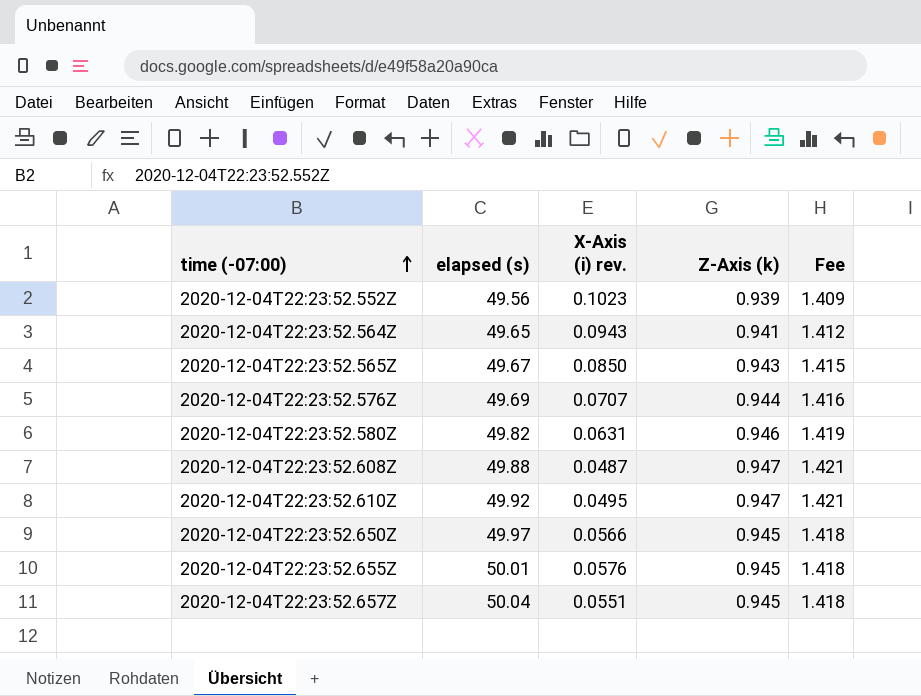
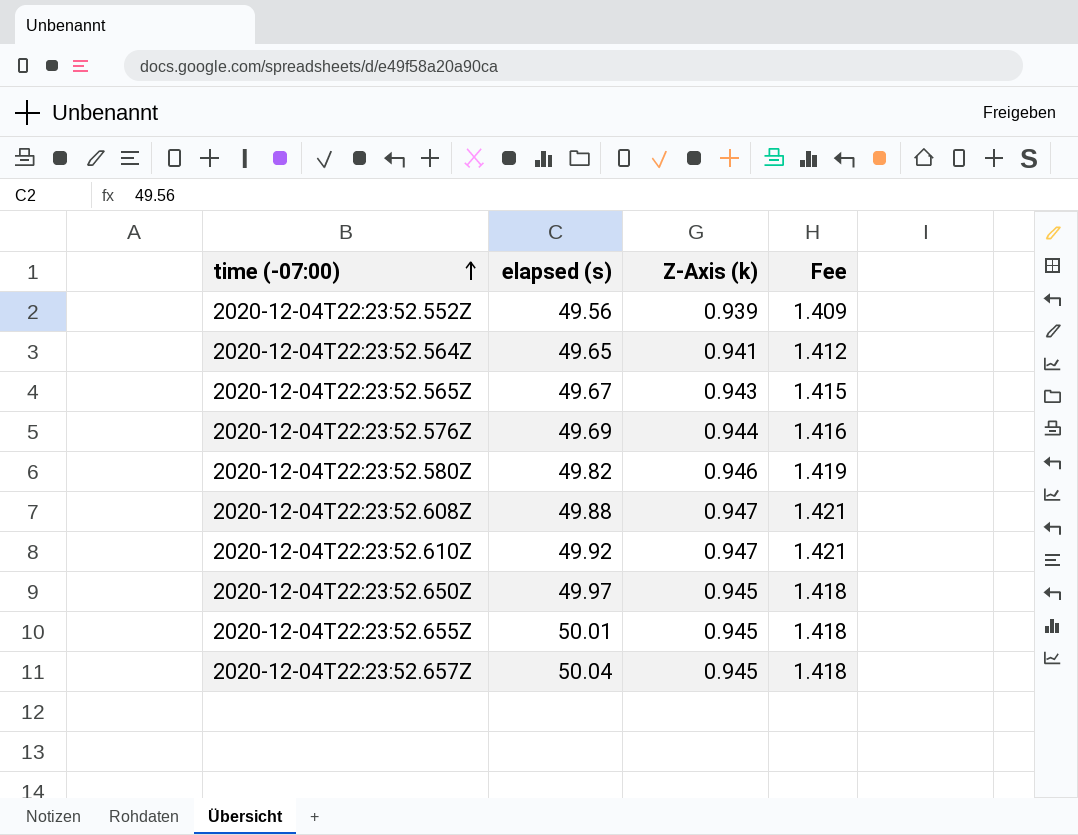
column X-Axis (i) rev. | position: 3 -> none

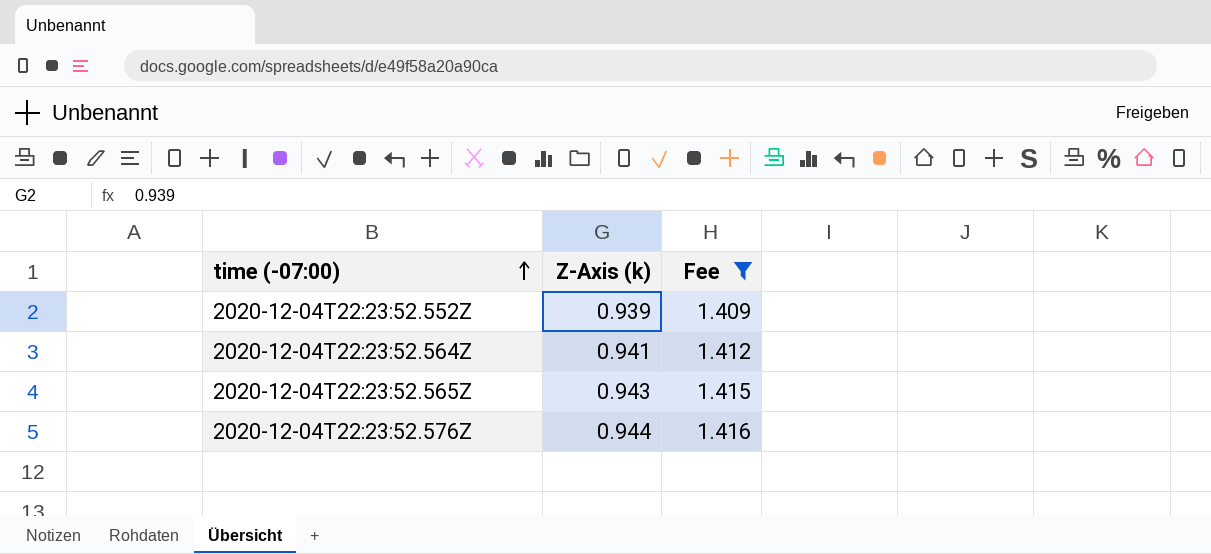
filter: none -> Fee <= 1.416
column elapsed (s) | position: 2 -> none

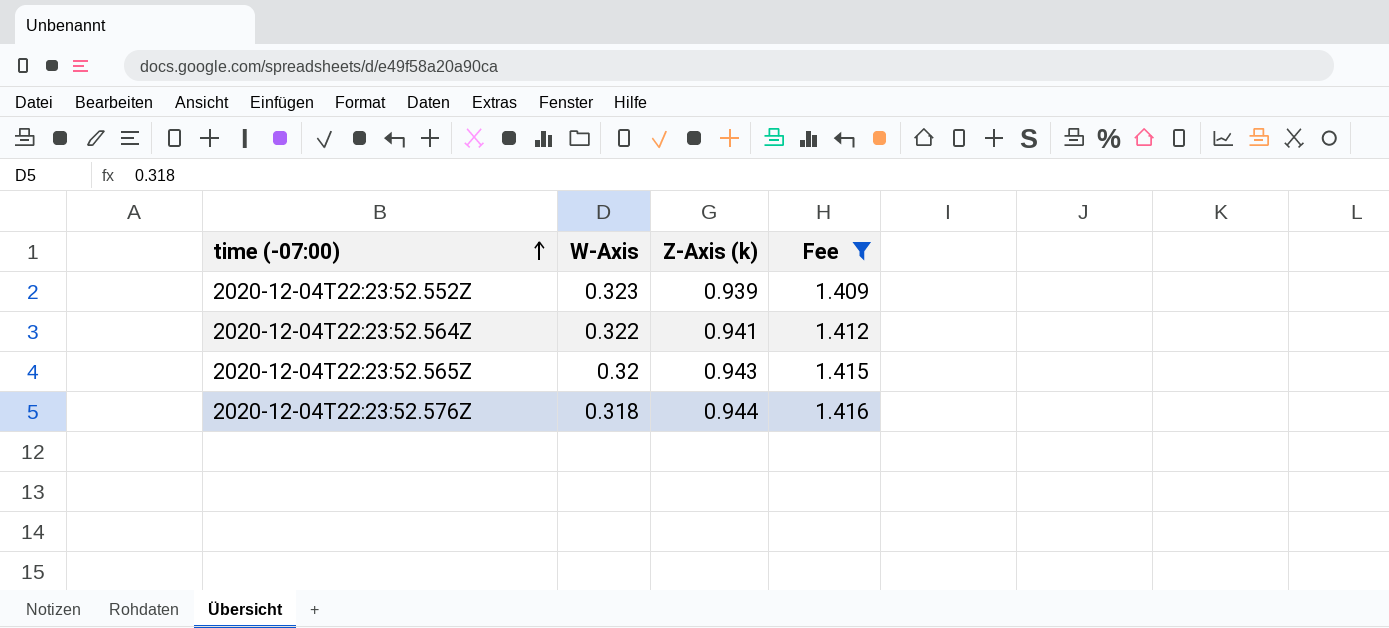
column W-Axis | position: none -> 2

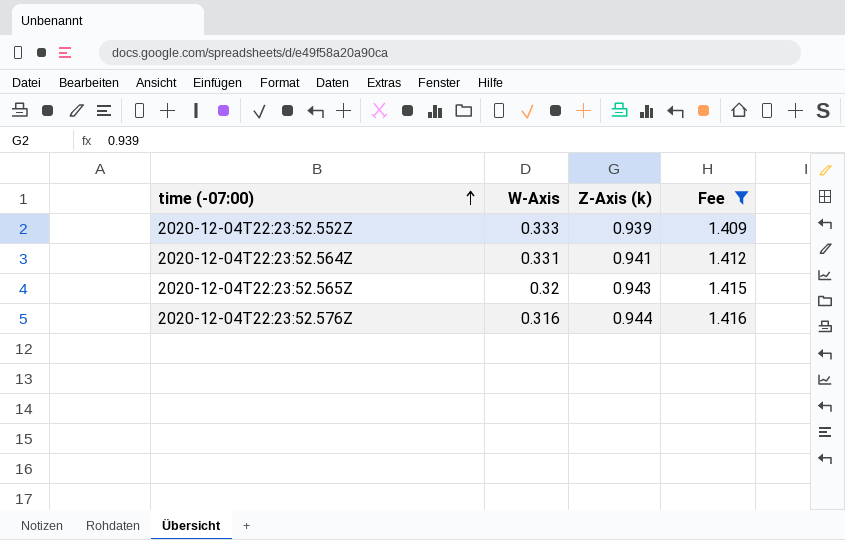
2020-12-04T22:23:52.552Z | W-Axis: 0.323 -> 0.333
2020-12-04T22:23:52.564Z | W-Axis: 0.322 -> 0.331
2020-12-04T22:23:52.576Z | W-Axis: 0.318 -> 0.316

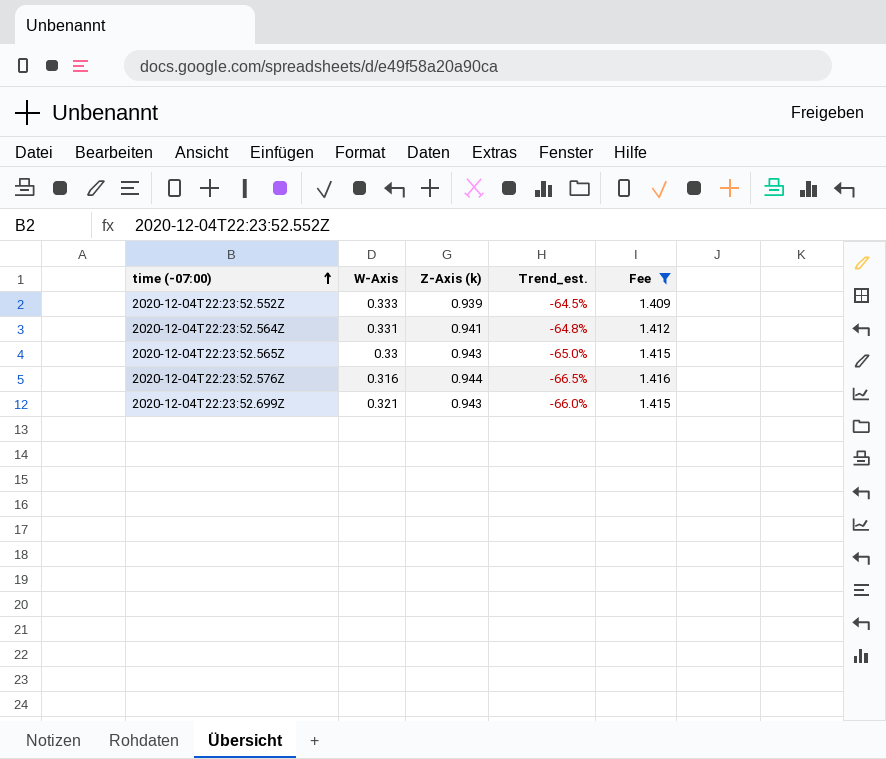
column Trend_est. | formula: none -> ([W-Axis] - [Z-Axis (k)]) / [Z-Axis (k)]
2020-12-04T22:23:52.565Z | W-Axis: 0.32 -> 0.33
row 2020-12-04T22:23:52.699Z: none -> 0.321 | 0.943 | -66.0% | 1.415

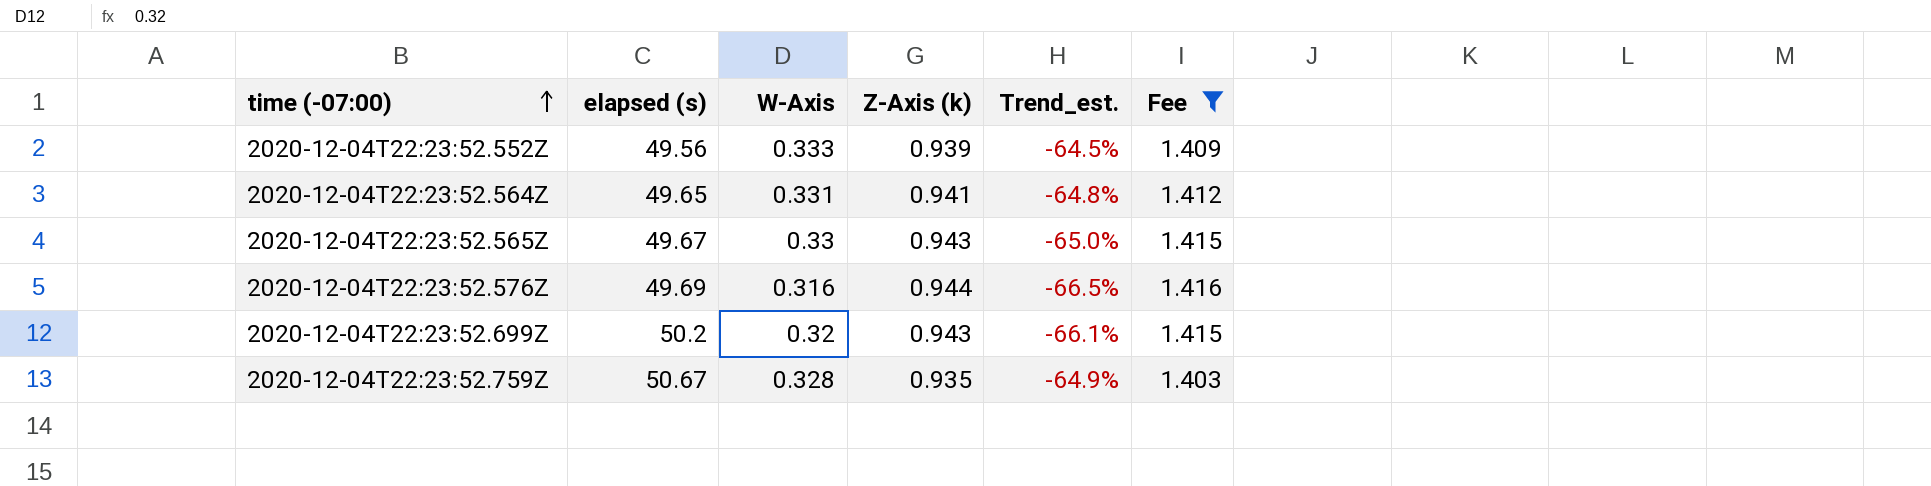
column elapsed (s) | position: none -> 2
2020-12-04T22:23:52.699Z | W-Axis: 0.321 -> 0.32
2020-12-04T22:23:52.699Z | Trend_est.: -66.0% -> -66.1%
row 2020-12-04T22:23:52.759Z: none -> 50.67 | 0.328 | 0.935 | -64.9% | 1.403

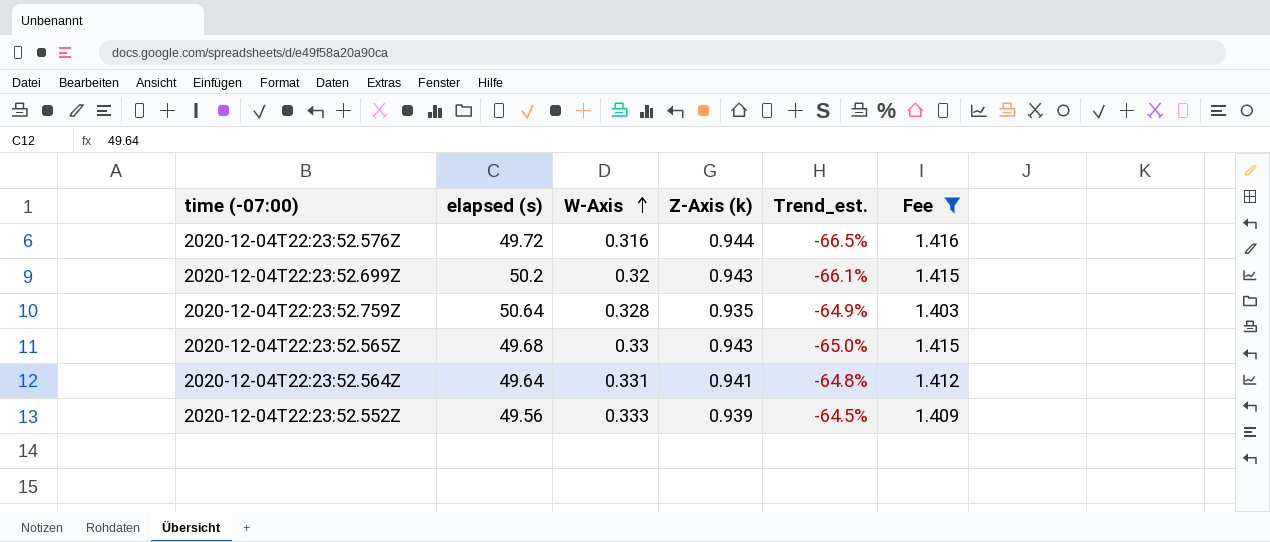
row order: time (-07:00) ascending -> W-Axis ascending
2020-12-04T22:23:52.576Z | elapsed (s): 49.69 -> 49.72
2020-12-04T22:23:52.759Z | elapsed (s): 50.67 -> 50.64
2020-12-04T22:23:52.565Z | elapsed (s): 49.67 -> 49.68
2020-12-04T22:23:52.564Z | elapsed (s): 49.65 -> 49.64

